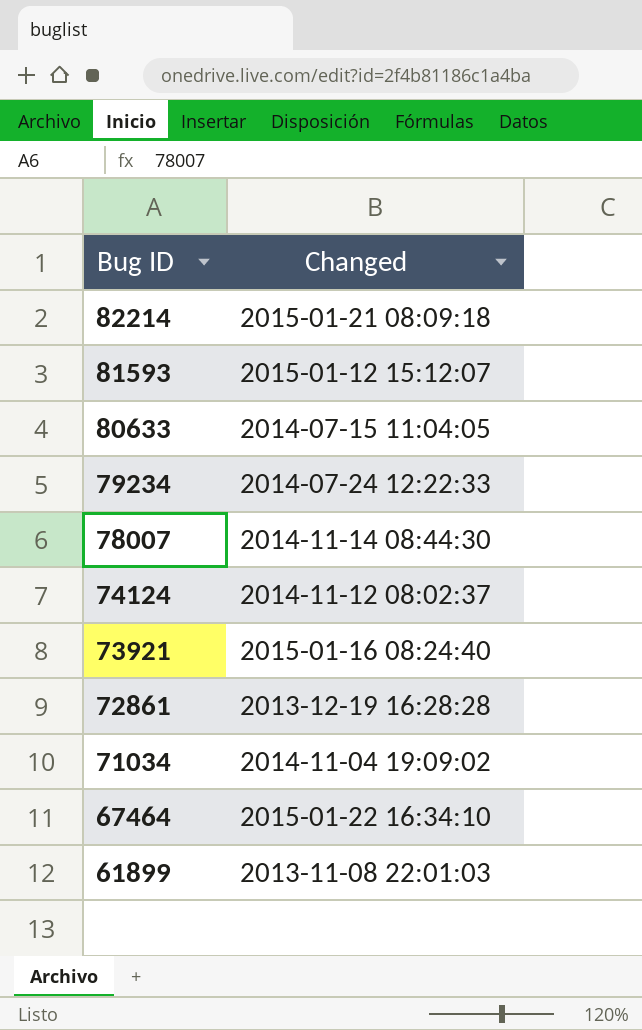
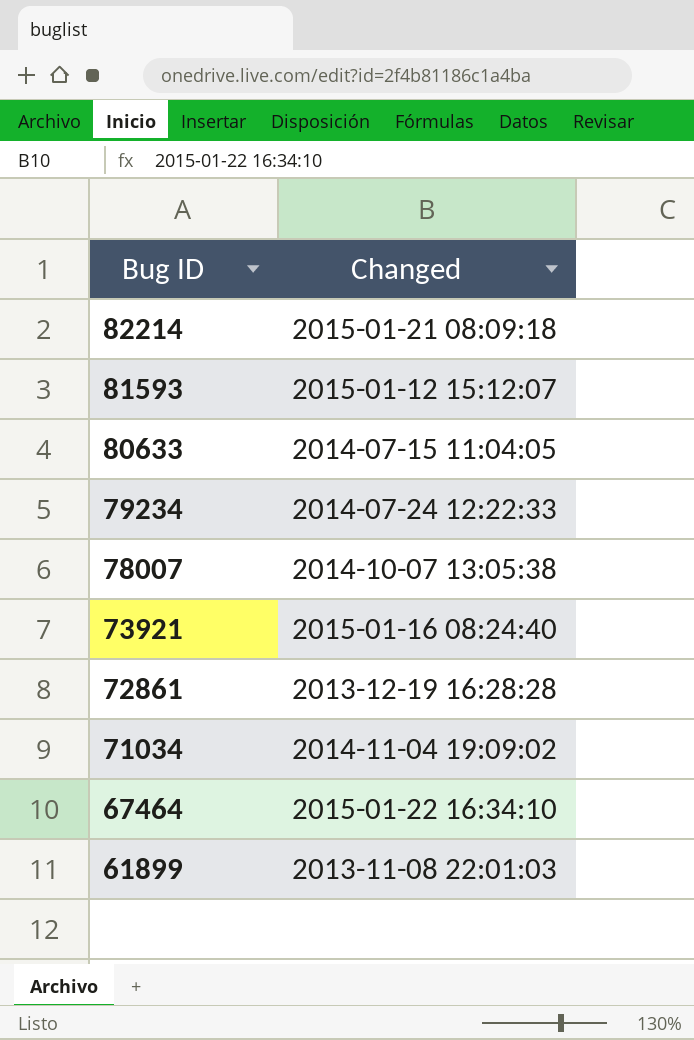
row 74124: 2014-11-12 08:02:37 -> none
78007 | Changed: 2014-11-14 08:44:30 -> 2014-10-07 13:05:38

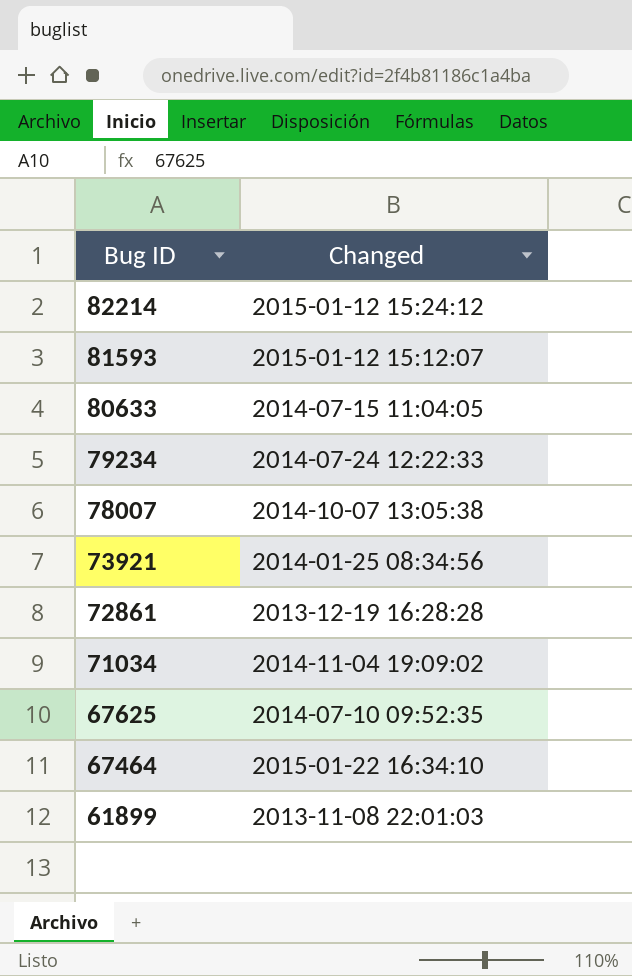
82214 | Changed: 2015-01-21 08:09:18 -> 2015-01-12 15:24:12
73921 | Changed: 2015-01-16 08:24:40 -> 2014-01-25 08:34:56
row 67625: none -> 2014-07-10 09:52:35

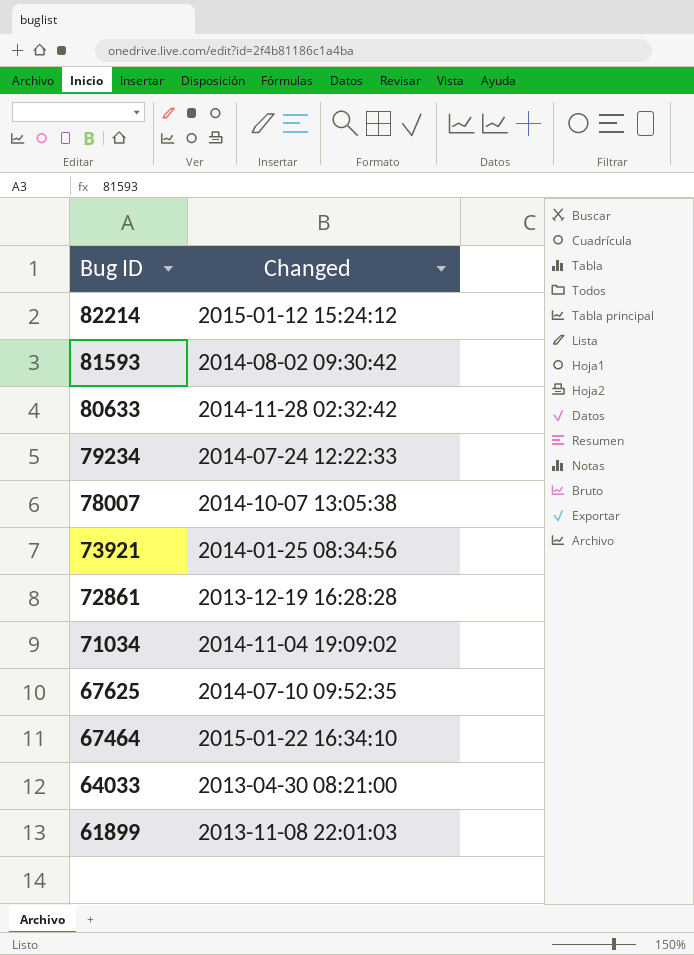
81593 | Changed: 2015-01-12 15:12:07 -> 2014-08-02 09:30:42
80633 | Changed: 2014-07-15 11:04:05 -> 2014-11-28 02:32:42
row 64033: none -> 2013-04-30 08:21:00

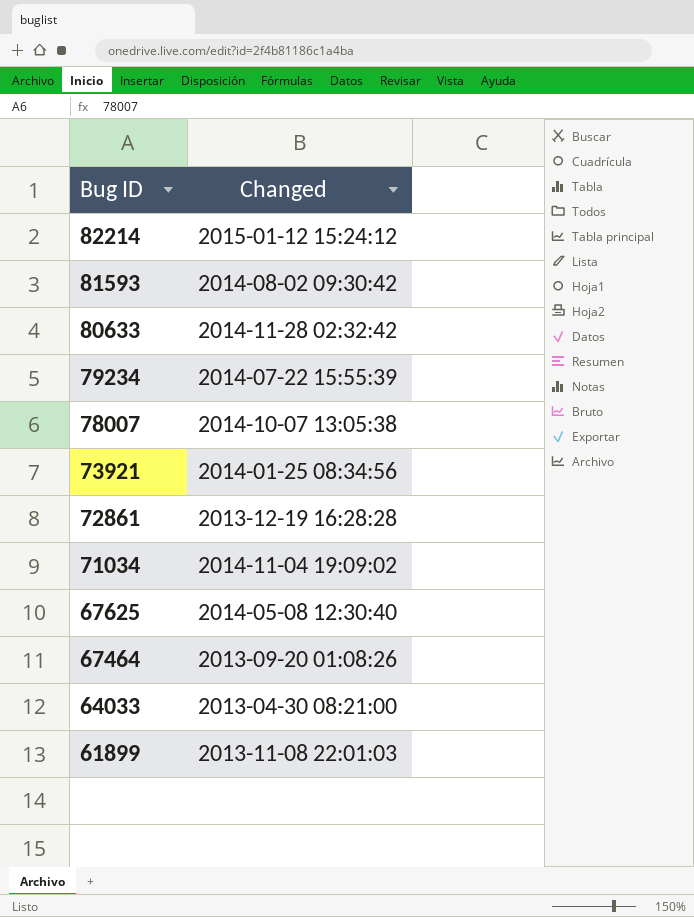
79234 | Changed: 2014-07-24 12:22:33 -> 2014-07-22 15:55:39
67625 | Changed: 2014-07-10 09:52:35 -> 2014-05-08 12:30:40
67464 | Changed: 2015-01-22 16:34:10 -> 2013-09-20 01:08:26

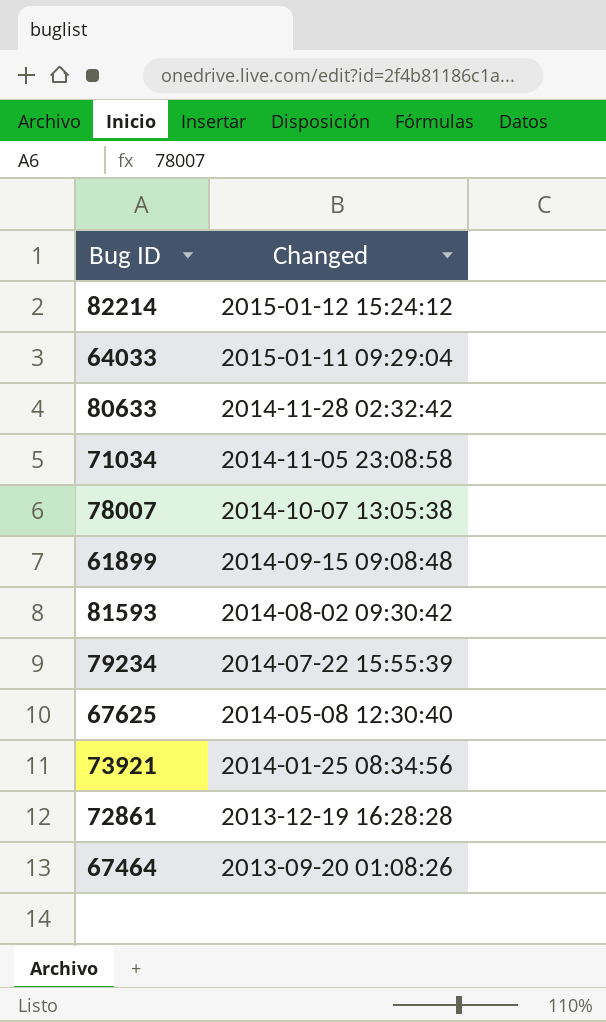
row order: Bug ID descending -> Changed descending
64033 | Changed: 2013-04-30 08:21:00 -> 2015-01-11 09:29:04
71034 | Changed: 2014-11-04 19:09:02 -> 2014-11-05 23:08:58
61899 | Changed: 2013-11-08 22:01:03 -> 2014-09-15 09:08:48

